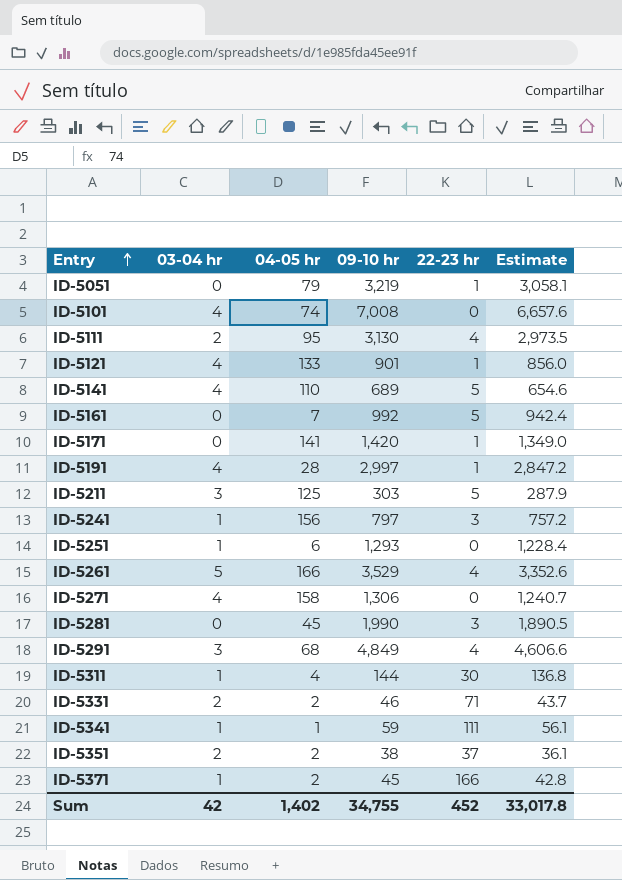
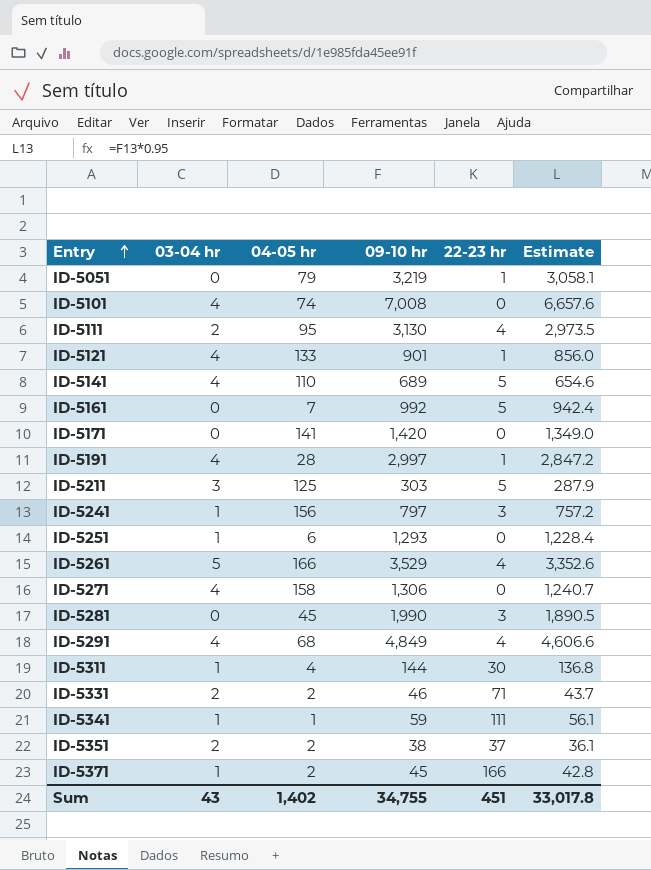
ID-5171 | 22-23 hr: 1 -> 0
ID-5291 | 03-04 hr: 3 -> 4
Sum | 03-04 hr: 42 -> 43
Sum | 22-23 hr: 452 -> 451

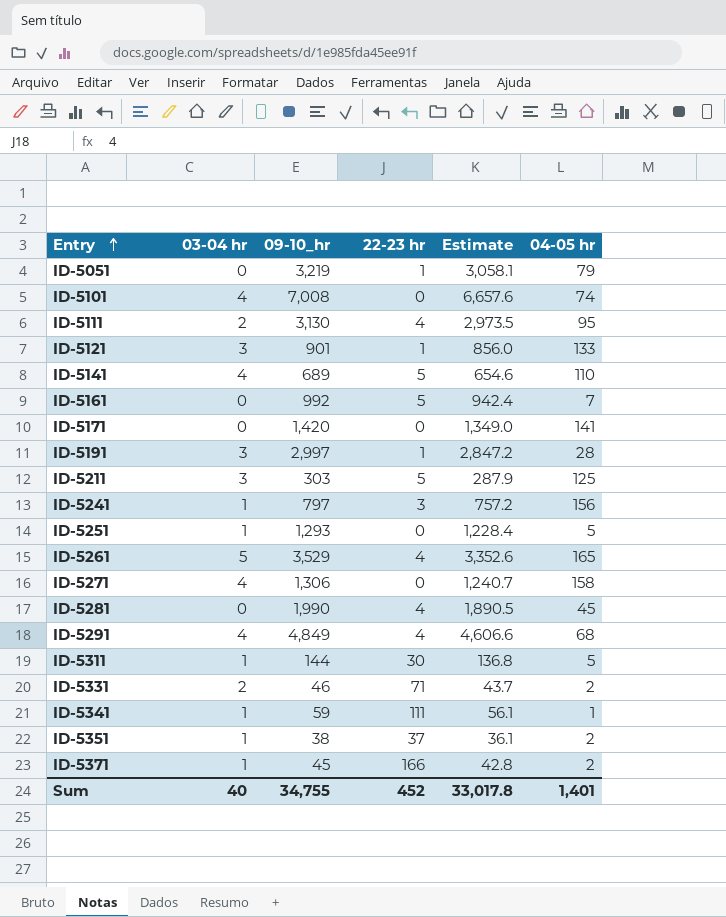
column name: 09-10 hr -> 09-10_hr
column 04-05 hr | position: 3 -> 6
ID-5121 | 03-04 hr: 4 -> 3
ID-5191 | 03-04 hr: 4 -> 3
ID-5251 | 04-05 hr: 6 -> 5
ID-5261 | 04-05 hr: 166 -> 165
ID-5281 | 22-23 hr: 3 -> 4
ID-5311 | 04-05 hr: 4 -> 5
ID-5351 | 03-04 hr: 2 -> 1
Sum | 03-04 hr: 43 -> 40
Sum | 22-23 hr: 451 -> 452
Sum | 04-05 hr: 1,402 -> 1,401

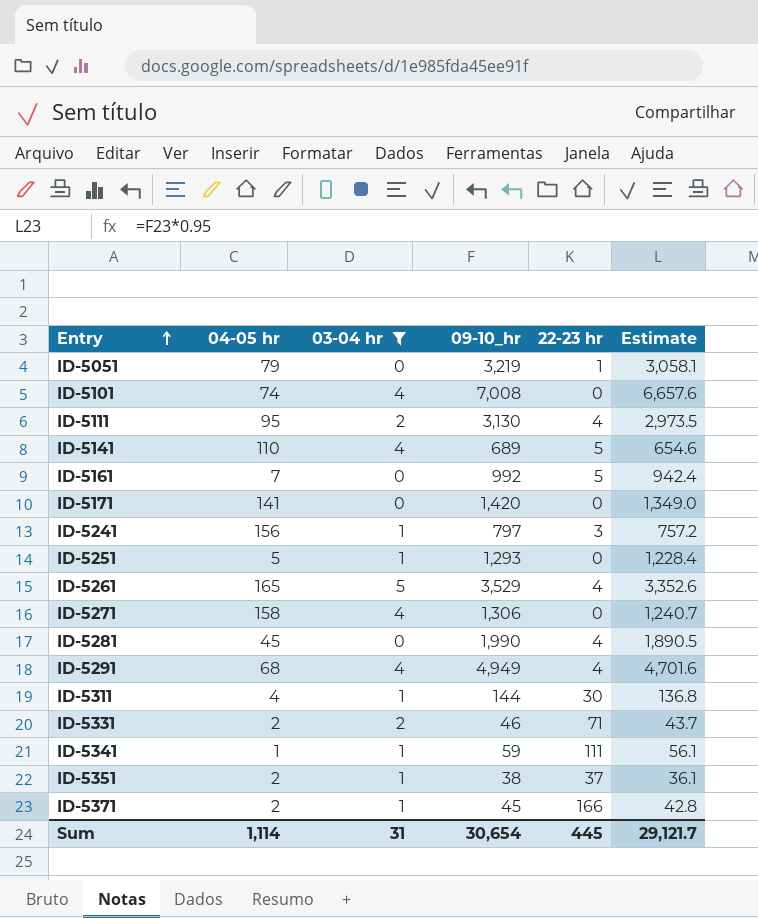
filter: none -> 03-04 hr != 3
column 04-05 hr | position: 6 -> 2
ID-5291 | 09-10_hr: 4,849 -> 4,949
ID-5291 | Estimate: 4,606.6 -> 4,701.6
ID-5311 | 04-05 hr: 5 -> 4
Sum | 04-05 hr: 1,401 -> 1,114
Sum | 03-04 hr: 40 -> 31
Sum | 09-10_hr: 34,755 -> 30,654
Sum | 22-23 hr: 452 -> 445
Sum | Estimate: 33,017.8 -> 29,121.7

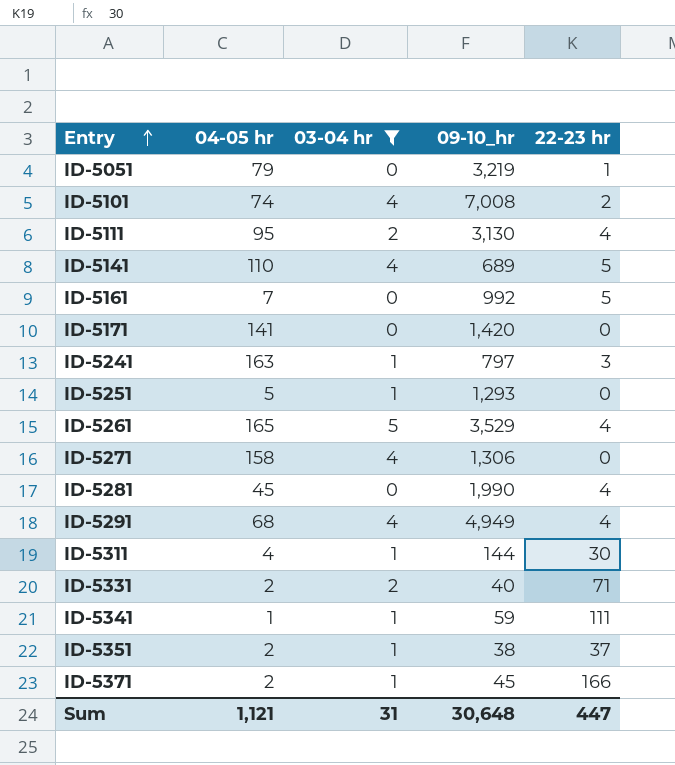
column Estimate | formula: [09-10_hr] * 0.95 -> none
ID-5101 | 22-23 hr: 0 -> 2
ID-5241 | 04-05 hr: 156 -> 163
ID-5331 | 09-10_hr: 46 -> 40
Sum | 04-05 hr: 1,114 -> 1,121
Sum | 09-10_hr: 30,654 -> 30,648
Sum | 22-23 hr: 445 -> 447

